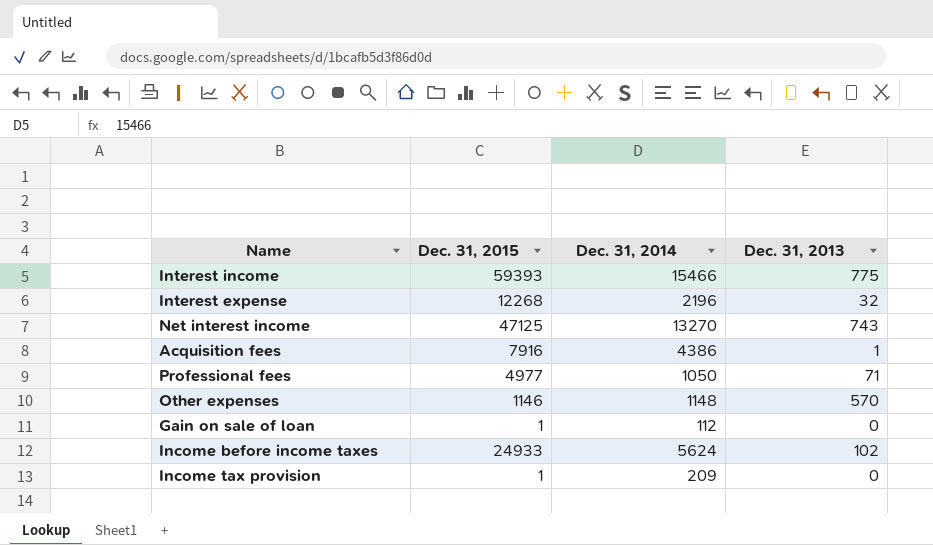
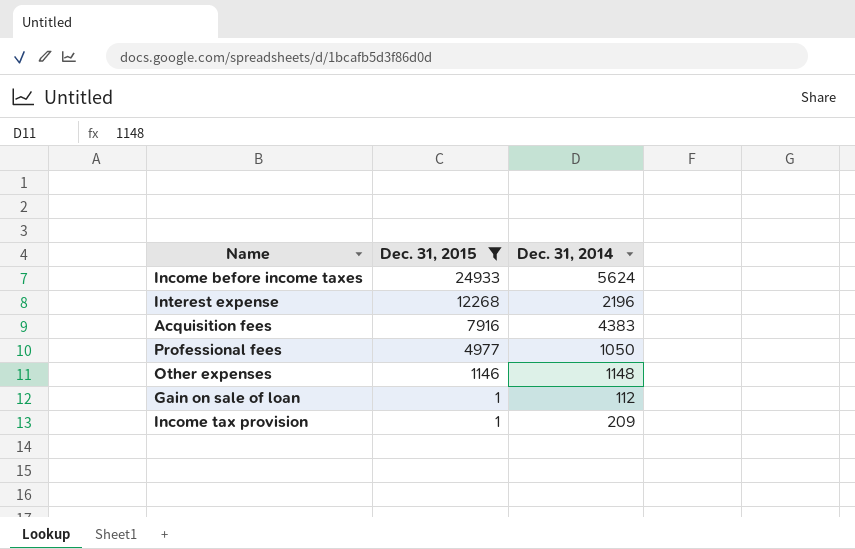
filter: none -> Dec. 31, 2015 <= 24933
row order: none -> Dec. 31, 2015 descending
column Dec. 31, 2013 | position: 4 -> none
Acquisition fees | Dec. 31, 2014: 4386 -> 4383

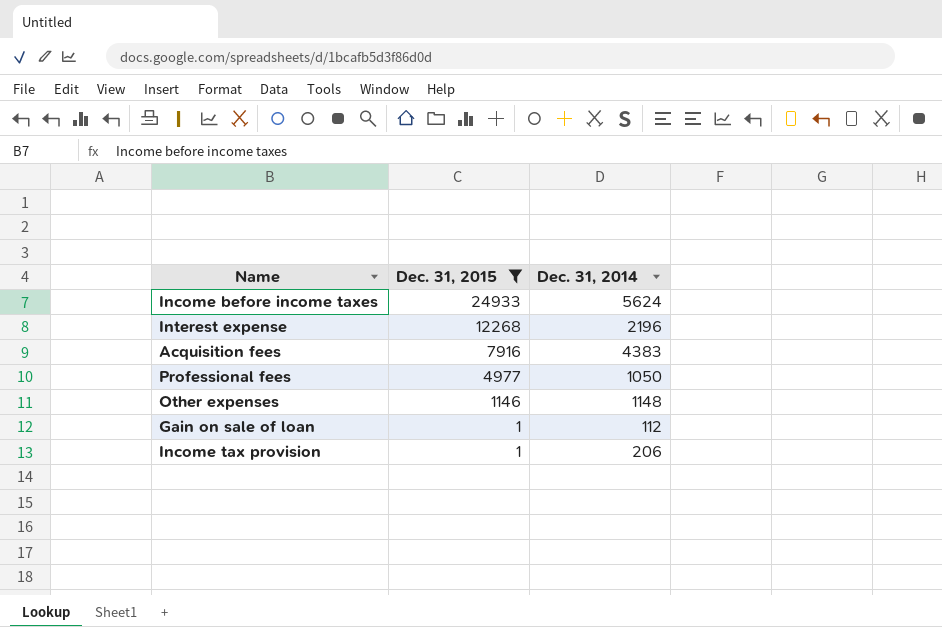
Income tax provision | Dec. 31, 2014: 209 -> 206

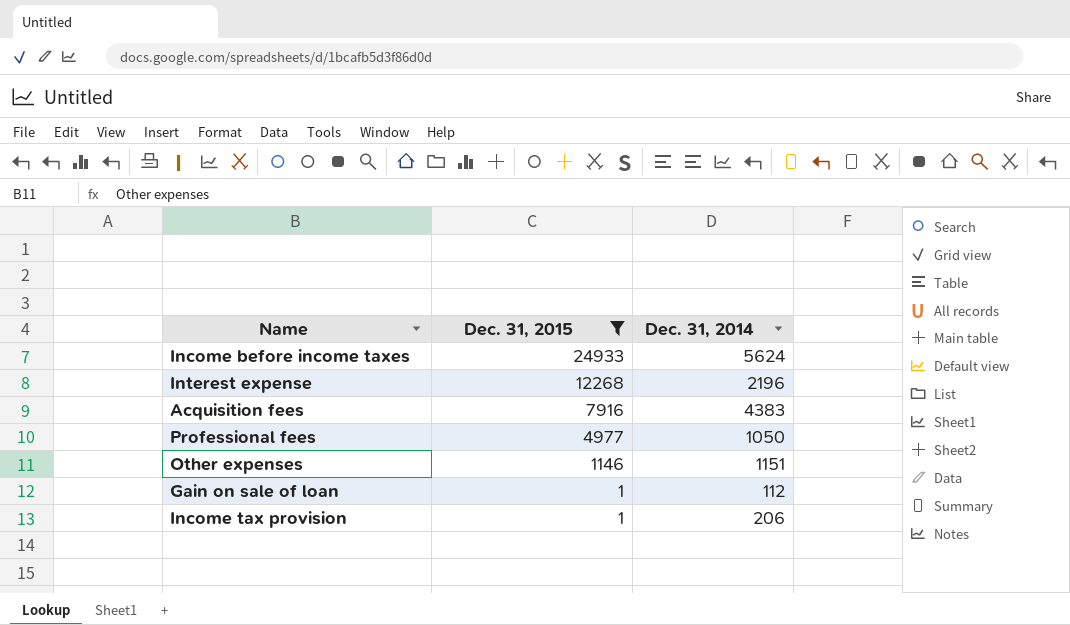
Other expenses | Dec. 31, 2014: 1148 -> 1151

